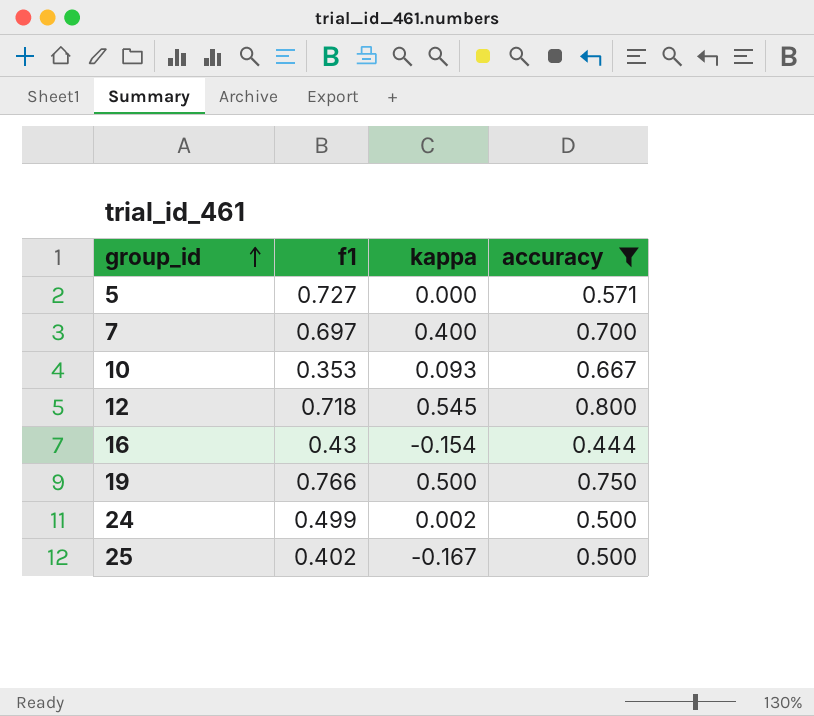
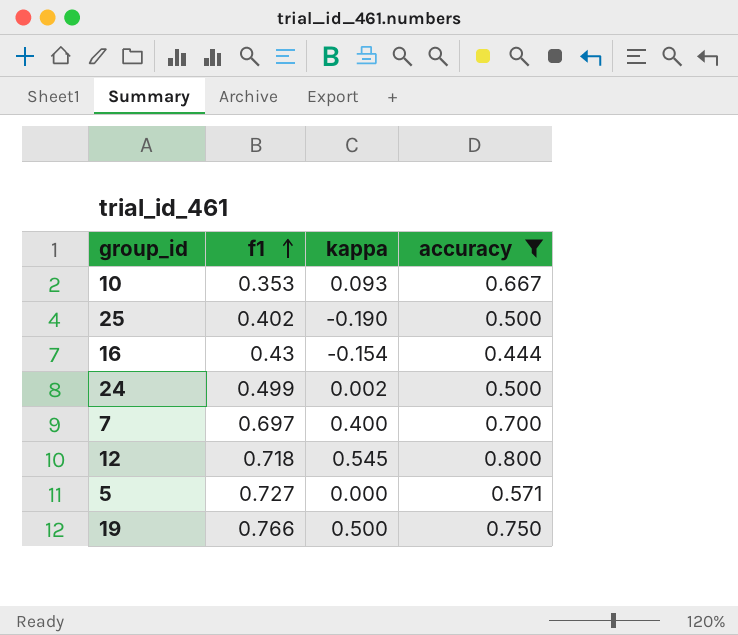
row order: group_id ascending -> f1 ascending
25 | kappa: -0.167 -> -0.190

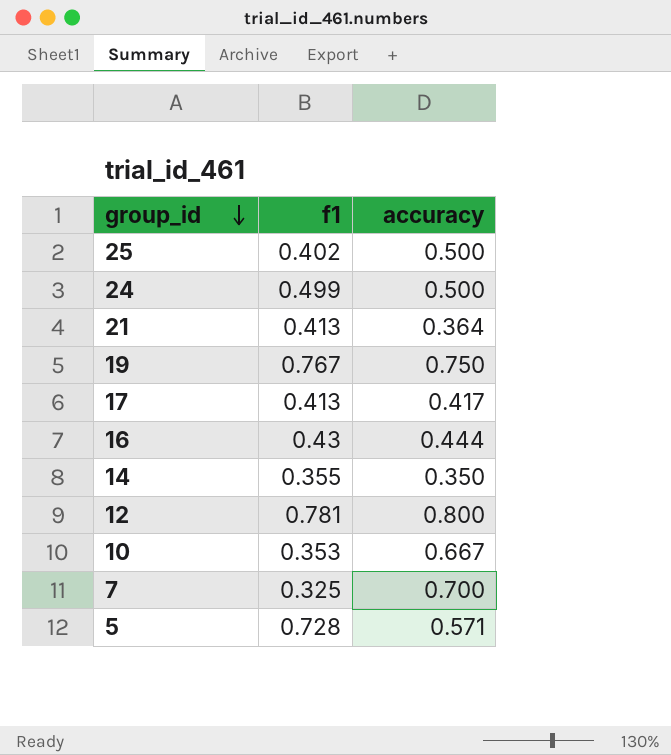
filter: accuracy >= 0.444 -> none
row order: f1 ascending -> group_id descending
column kappa | position: 3 -> none
19 | f1: 0.766 -> 0.767
12 | f1: 0.718 -> 0.781
7 | f1: 0.697 -> 0.325
5 | f1: 0.727 -> 0.728

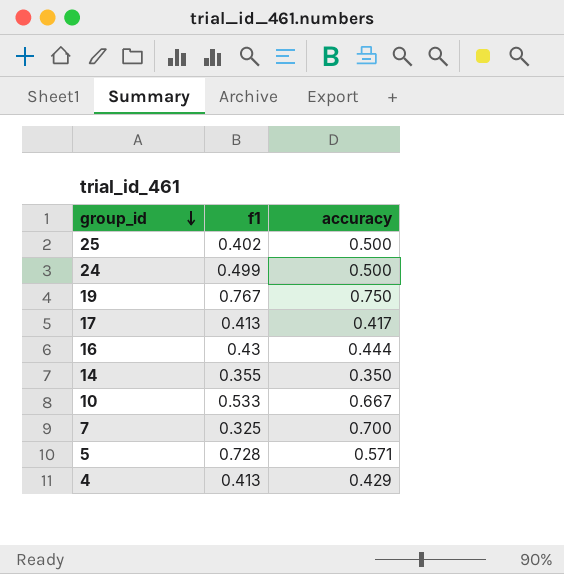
row 21: 0.413 | 0.364 -> none
row 12: 0.781 | 0.800 -> none
10 | f1: 0.353 -> 0.533
row 4: none -> 0.413 | 0.429

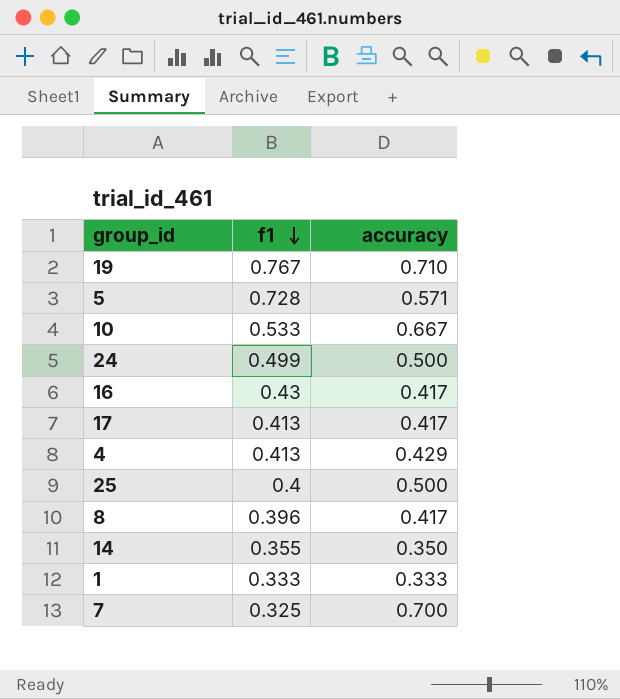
row order: group_id descending -> f1 descending
19 | accuracy: 0.750 -> 0.710
16 | accuracy: 0.444 -> 0.417
25 | f1: 0.402 -> 0.4
row 8: none -> 0.396 | 0.417
row 1: none -> 0.333 | 0.333

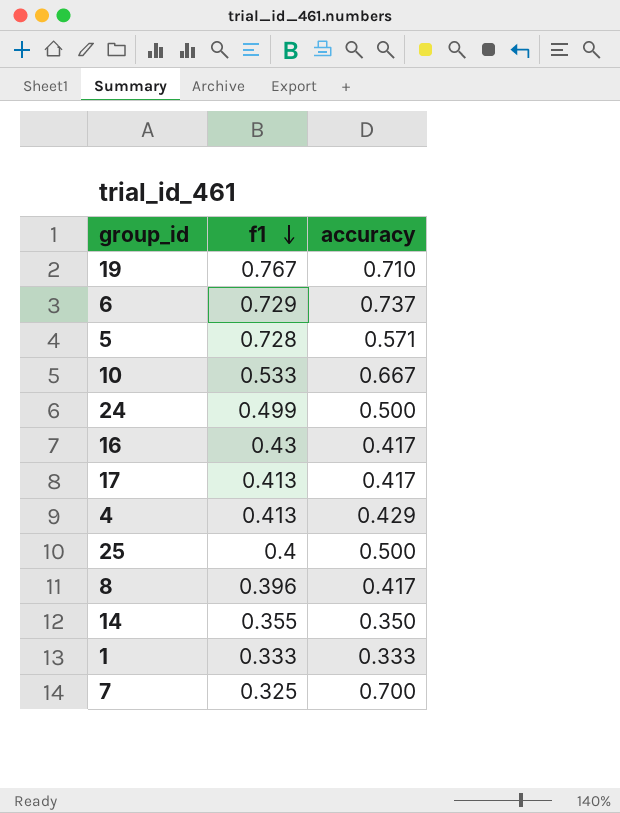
row 6: none -> 0.729 | 0.737

